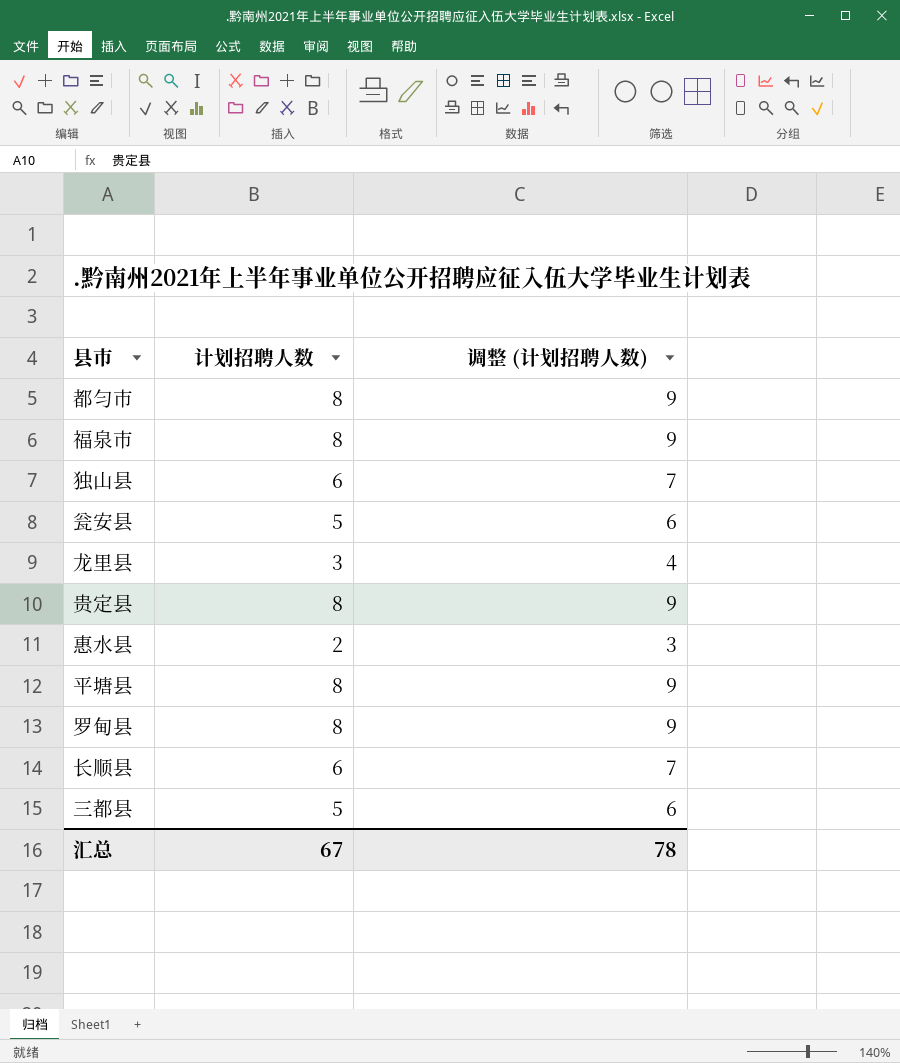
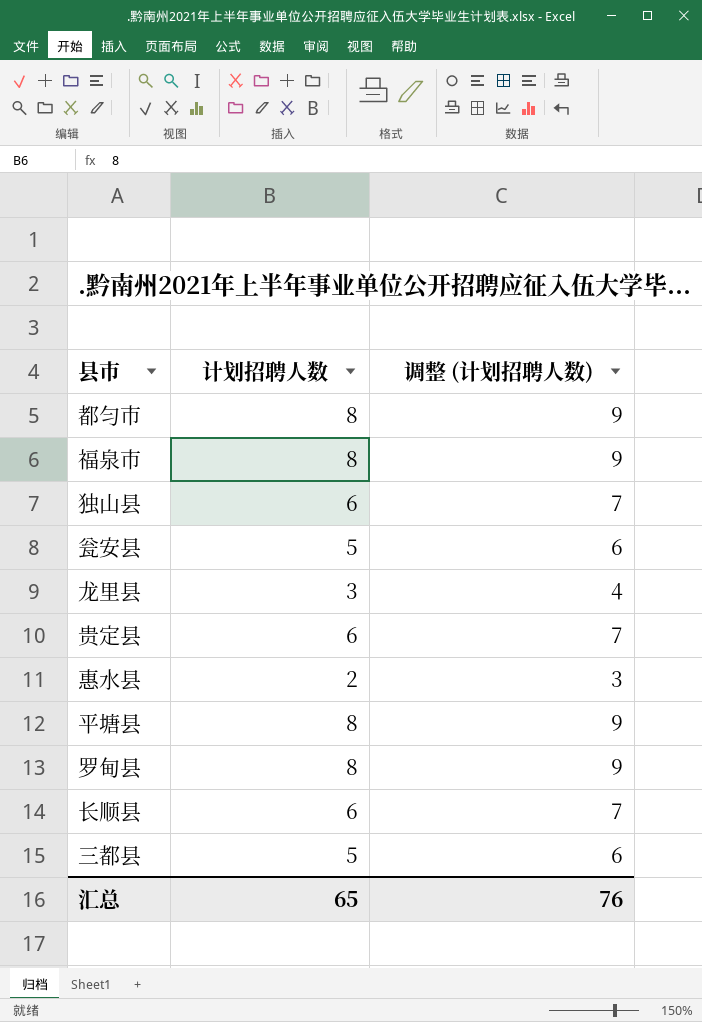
贵定县 | 计划招聘人数: 8 -> 6
贵定县 | 调整 (计划招聘人数): 9 -> 7
汇总 | 计划招聘人数: 67 -> 65
汇总 | 调整 (计划招聘人数): 78 -> 76

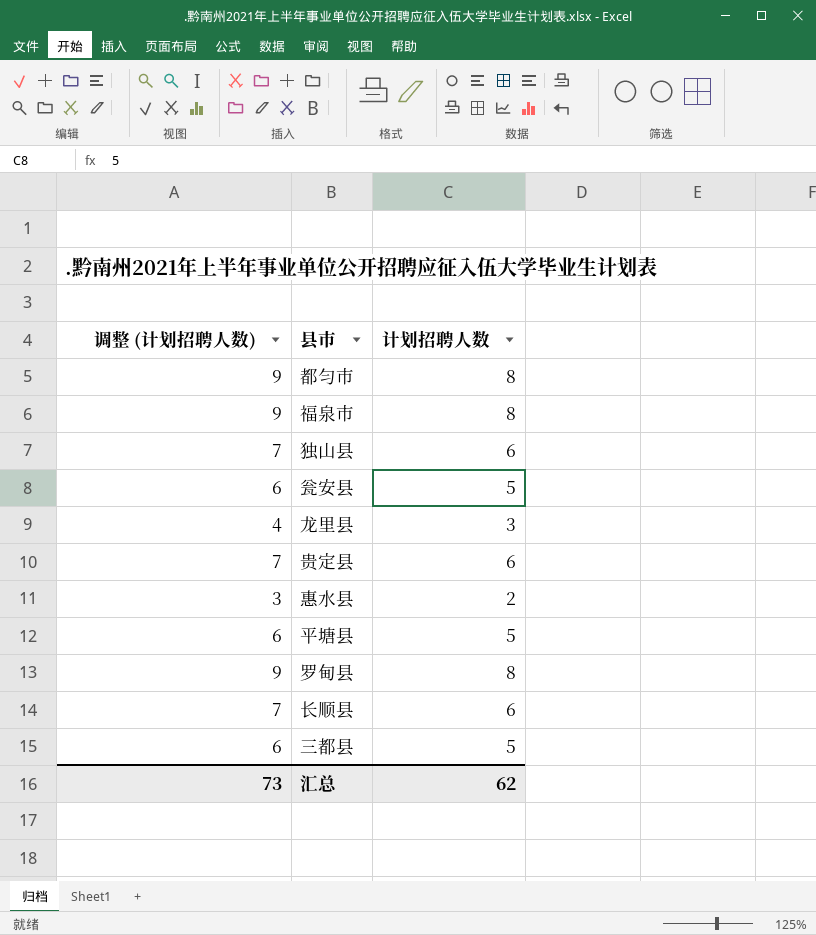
column 调整 (计划招聘人数) | position: 3 -> 1
平塘县 | 调整 (计划招聘人数): 9 -> 6
平塘县 | 计划招聘人数: 8 -> 5
汇总 | 调整 (计划招聘人数): 76 -> 73
汇总 | 计划招聘人数: 65 -> 62

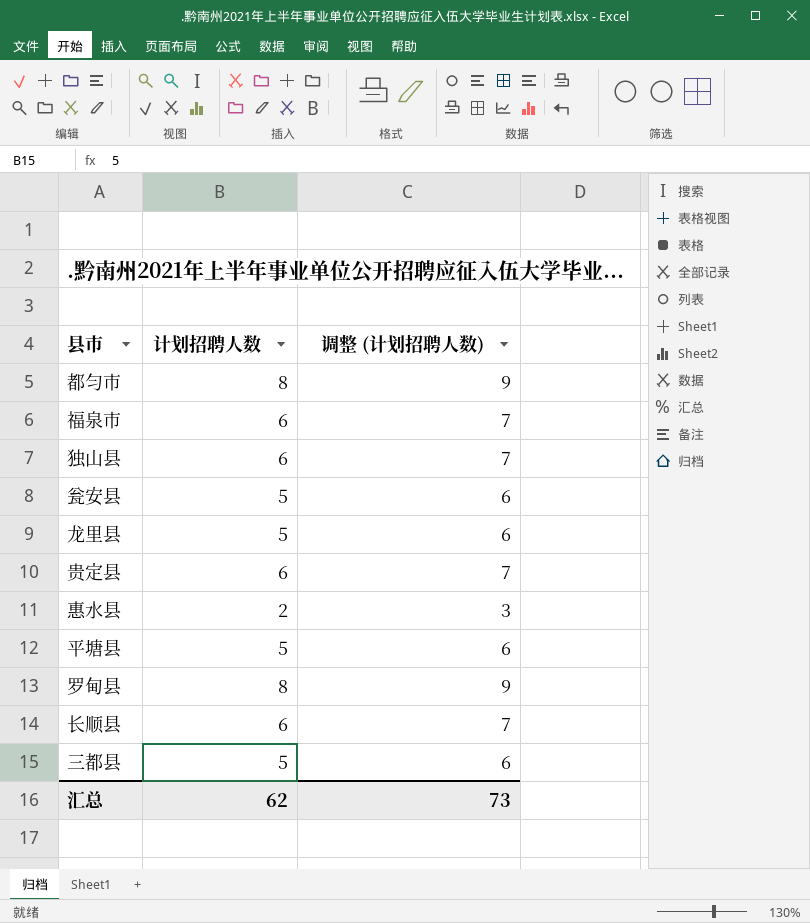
column 调整 (计划招聘人数) | position: 1 -> 3
福泉市 | 计划招聘人数: 8 -> 6
福泉市 | 调整 (计划招聘人数): 9 -> 7
龙里县 | 计划招聘人数: 3 -> 5
龙里县 | 调整 (计划招聘人数): 4 -> 6

